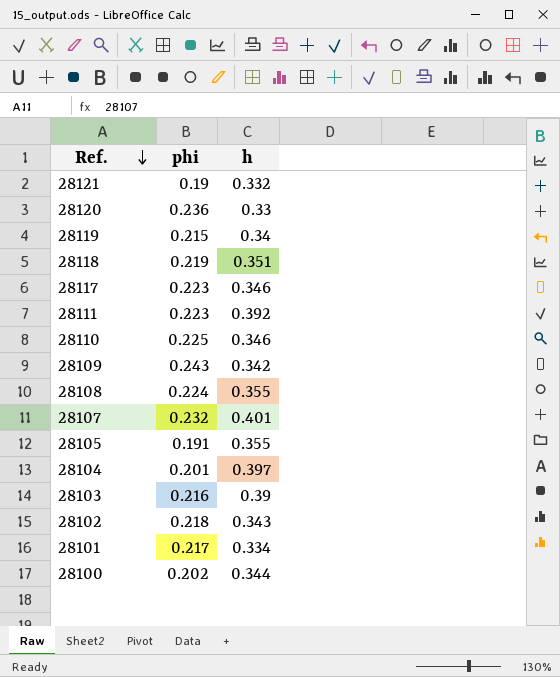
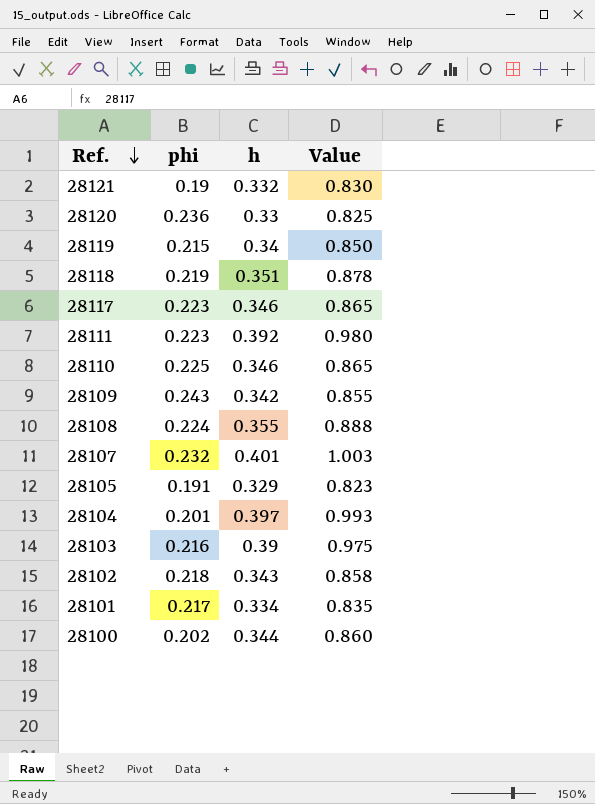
column Value | formula: none -> [h] * 2.5
28105 | h: 0.355 -> 0.329

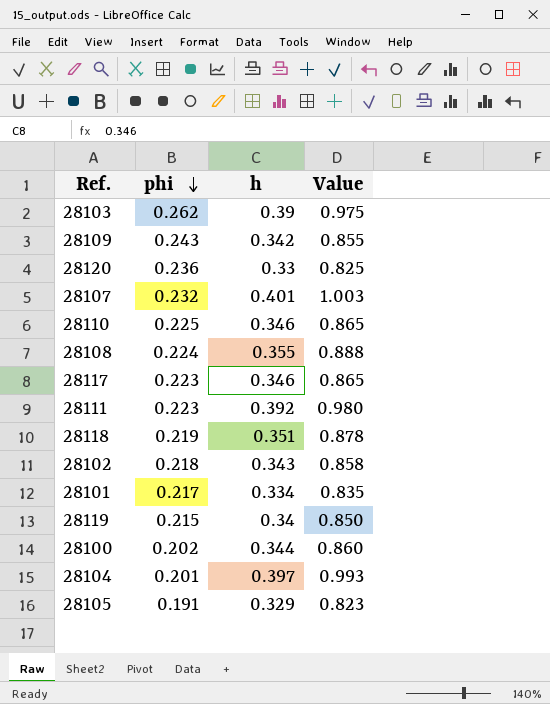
row order: Ref. descending -> phi descending
row 28121: 0.19 | 0.332 | 0.830 -> none
28103 | phi: 0.216 -> 0.262

